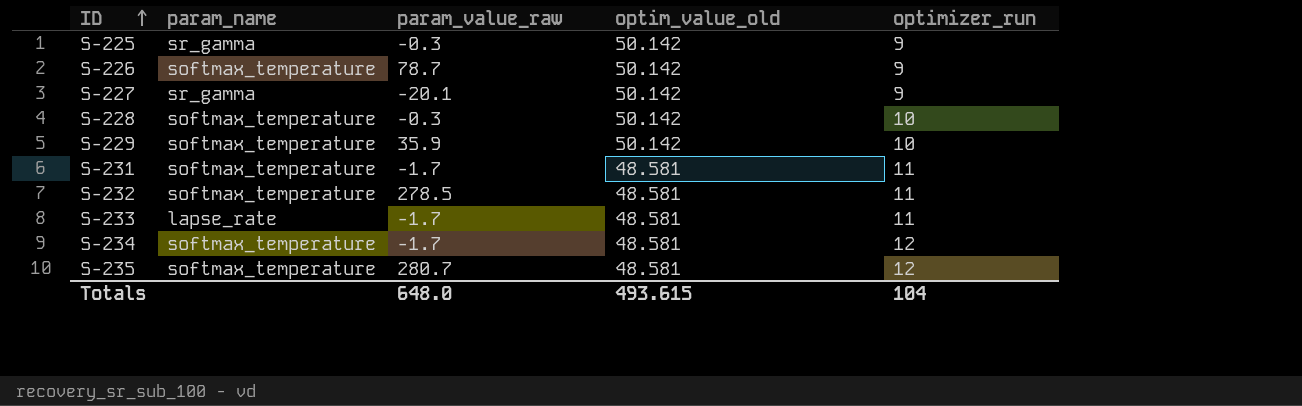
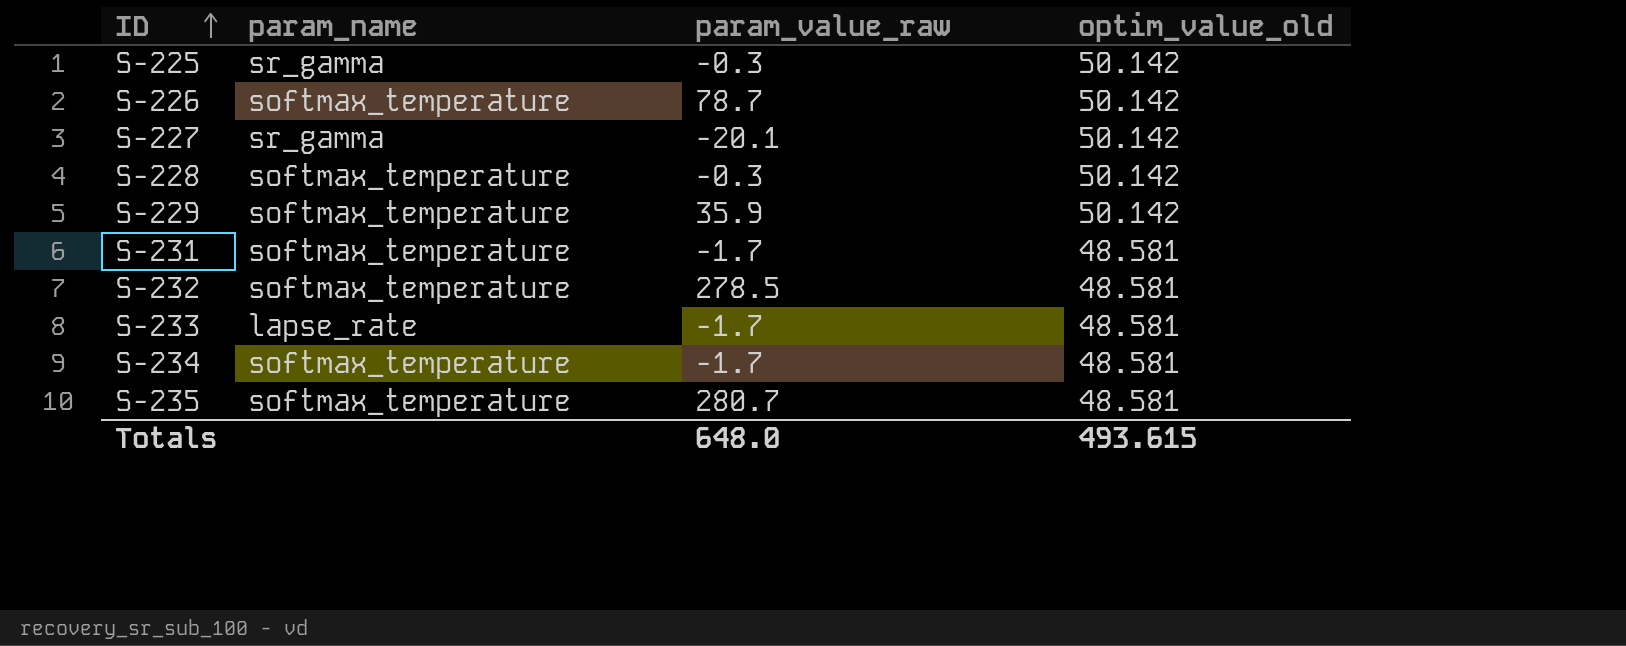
column optimizer_run | position: 5 -> none

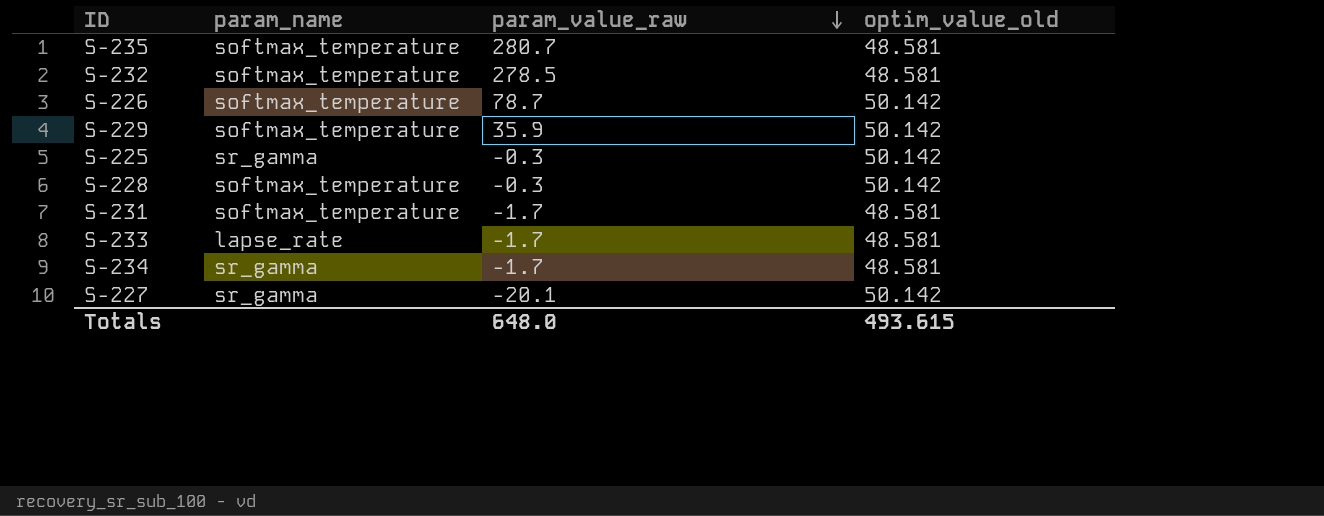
row order: ID ascending -> param_value_raw descending
S-234 | param_name: softmax_temperature -> sr_gamma

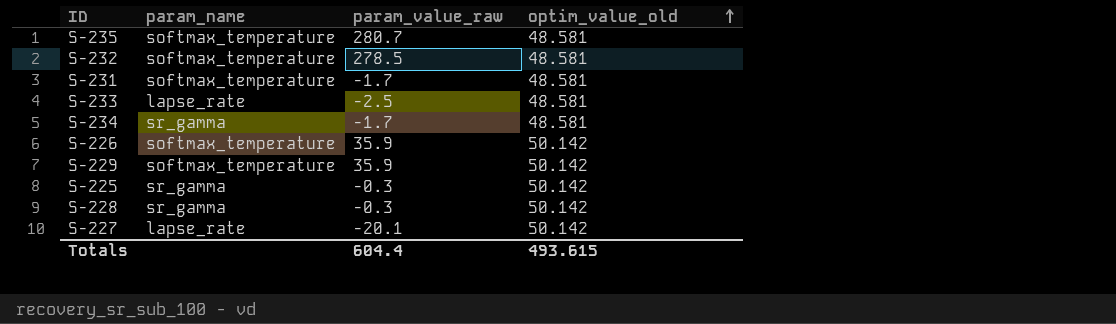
row order: param_value_raw descending -> optim_value_old ascending
S-233 | param_value_raw: -1.7 -> -2.5
S-226 | param_value_raw: 78.7 -> 35.9
S-228 | param_name: softmax_temperature -> sr_gamma
S-227 | param_name: sr_gamma -> lapse_rate
Totals | param_value_raw: 648.0 -> 604.4

